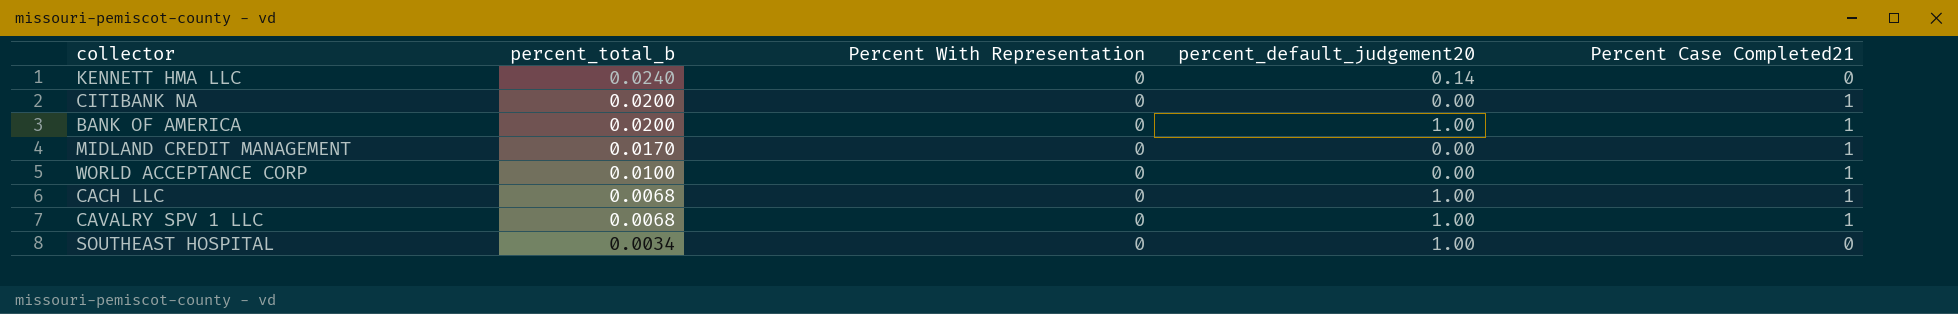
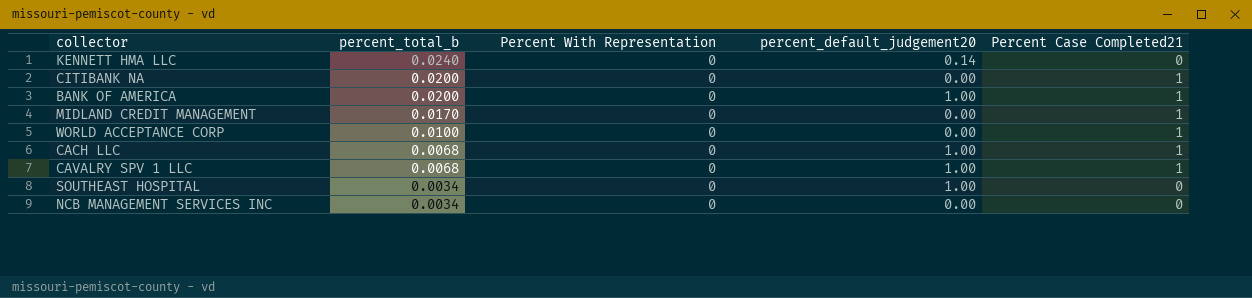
row NCB MANAGEMENT SERVICES INC: none -> 0.0034 | 0 | 0.00 | 0

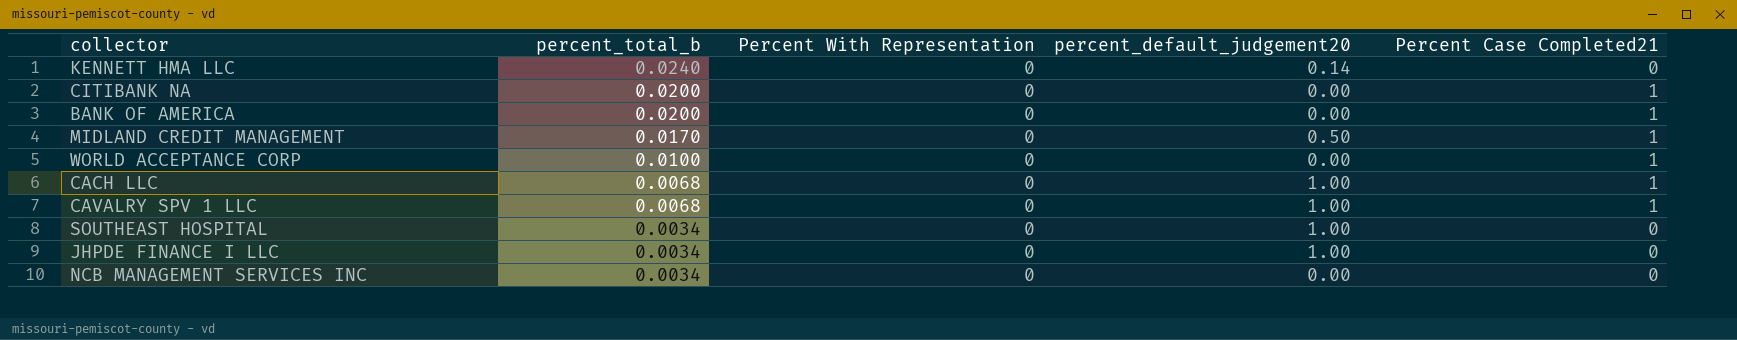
BANK OF AMERICA | percent_default_judgement20: 1.00 -> 0.00
MIDLAND CREDIT MANAGEMENT | percent_default_judgement20: 0.00 -> 0.50
row JHPDE FINANCE I LLC: none -> 0.0034 | 0 | 1.00 | 0

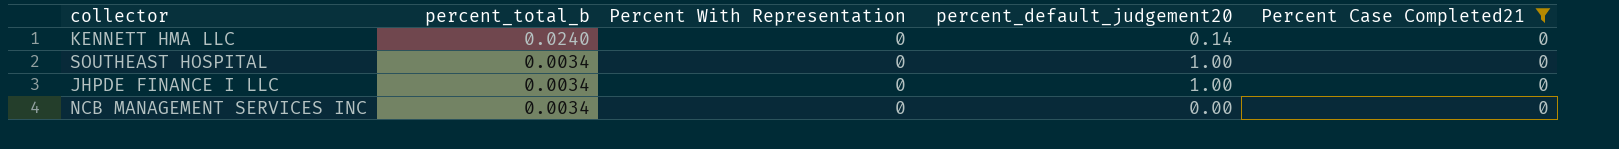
filter: none -> Percent Case Completed21 = 0

